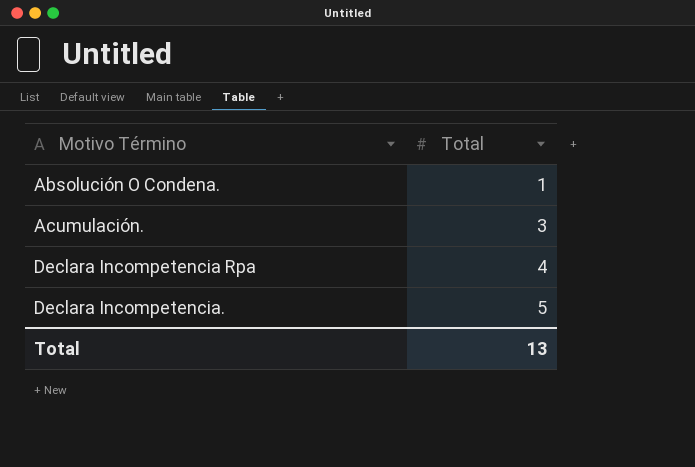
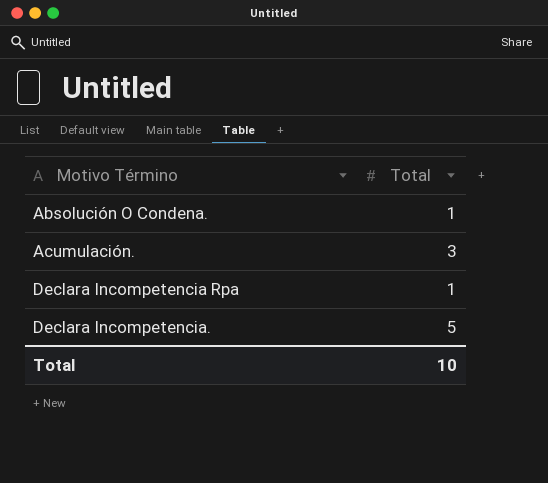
Declara Incompetencia Rpa | Total: 4 -> 1
Total | Total: 13 -> 10

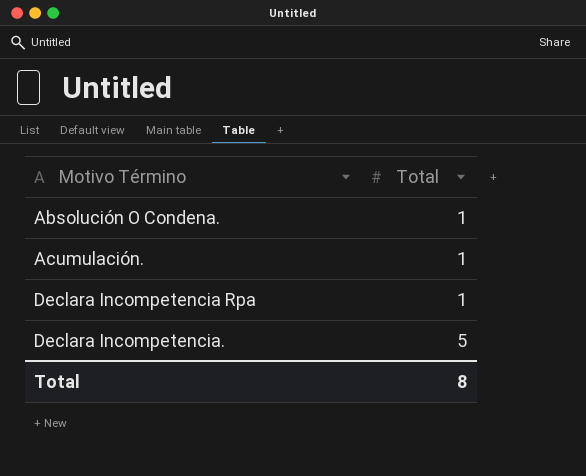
Acumulación. | Total: 3 -> 1
Total | Total: 10 -> 8

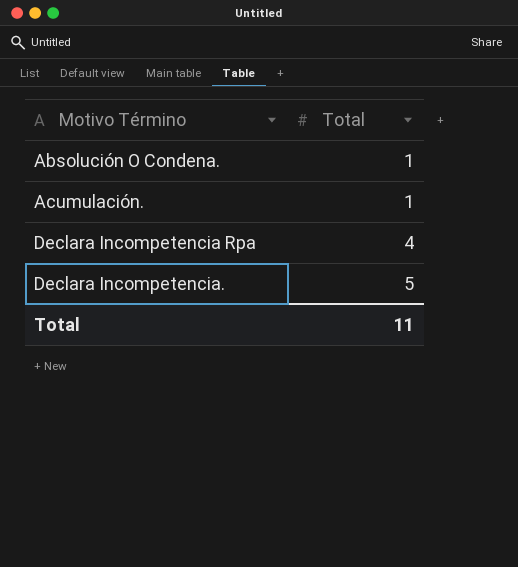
Declara Incompetencia Rpa | Total: 1 -> 4
Total | Total: 8 -> 11

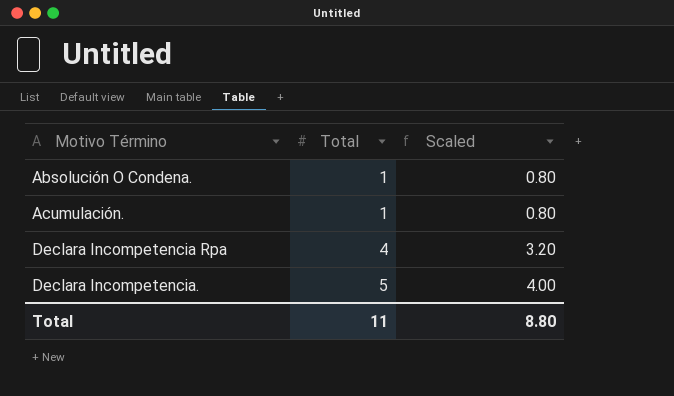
column Scaled | formula: none -> [Total] * 0.8

